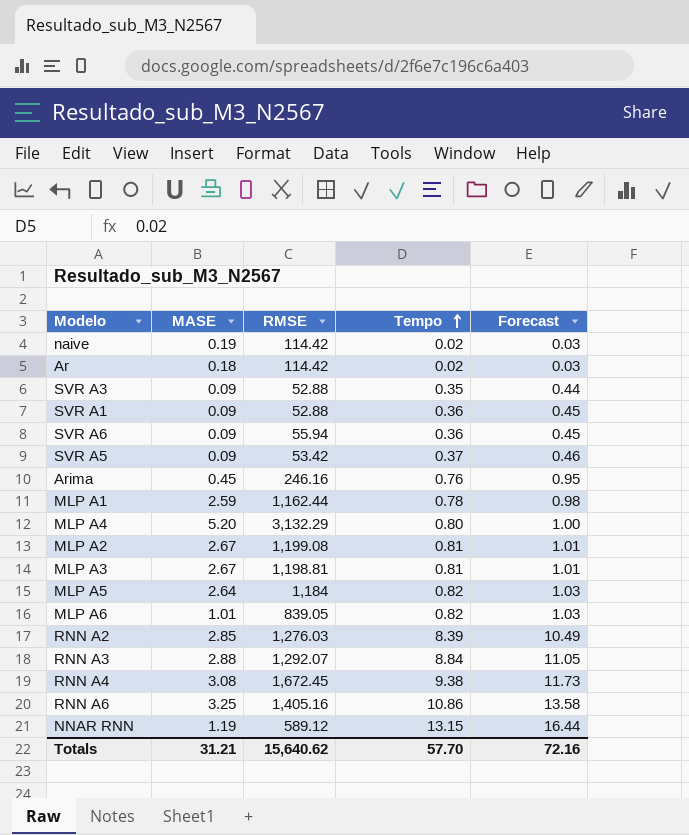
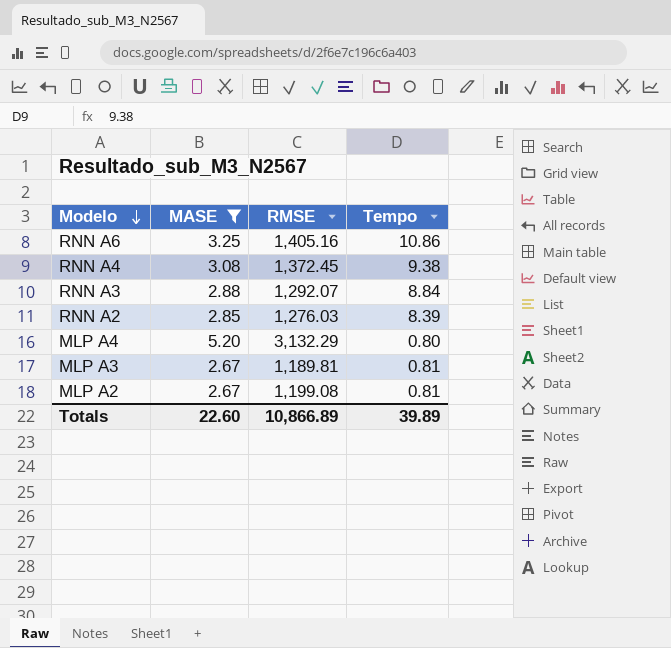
filter: none -> MASE >= 2.67
row order: Tempo ascending -> Modelo descending
column Forecast | formula: [Tempo] * 1.25 -> none
RNN A4 | RMSE: 1,672.45 -> 1,372.45
MLP A3 | RMSE: 1,198.81 -> 1,189.81
Totals | MASE: 31.21 -> 22.60
Totals | RMSE: 15,640.62 -> 10,866.89
Totals | Tempo: 57.70 -> 39.89

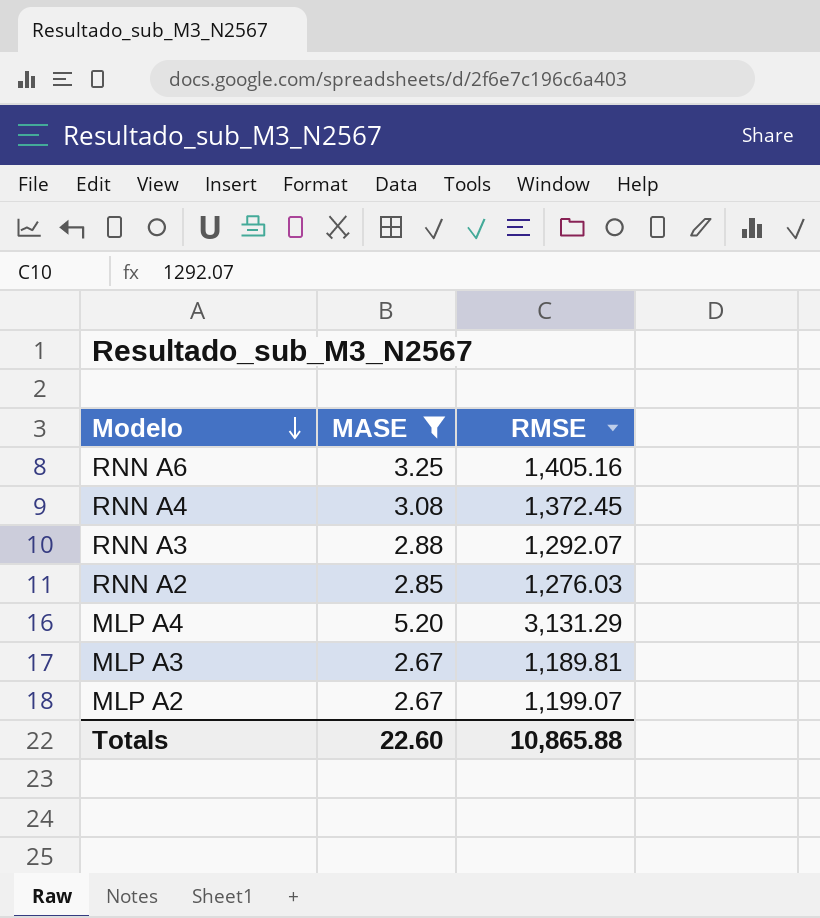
column Tempo | position: 4 -> none
MLP A4 | RMSE: 3,132.29 -> 3,131.29
MLP A2 | RMSE: 1,199.08 -> 1,199.07
Totals | RMSE: 10,866.89 -> 10,865.88

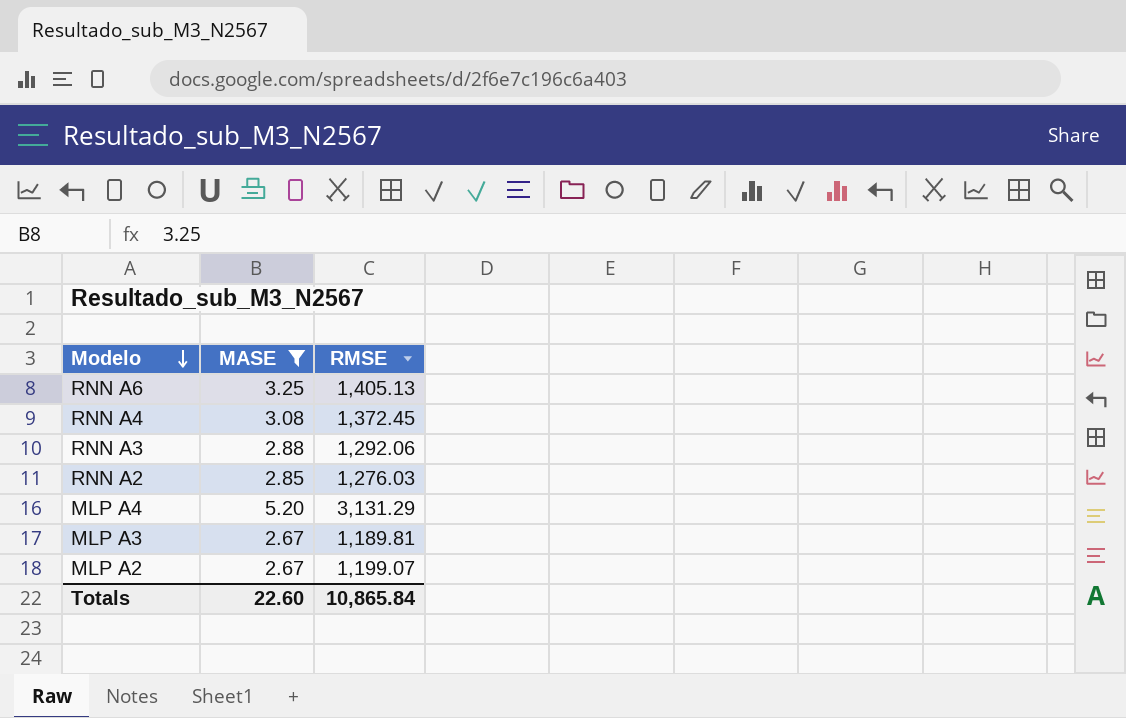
RNN A6 | RMSE: 1,405.16 -> 1,405.13
RNN A3 | RMSE: 1,292.07 -> 1,292.06
Totals | RMSE: 10,865.88 -> 10,865.84

